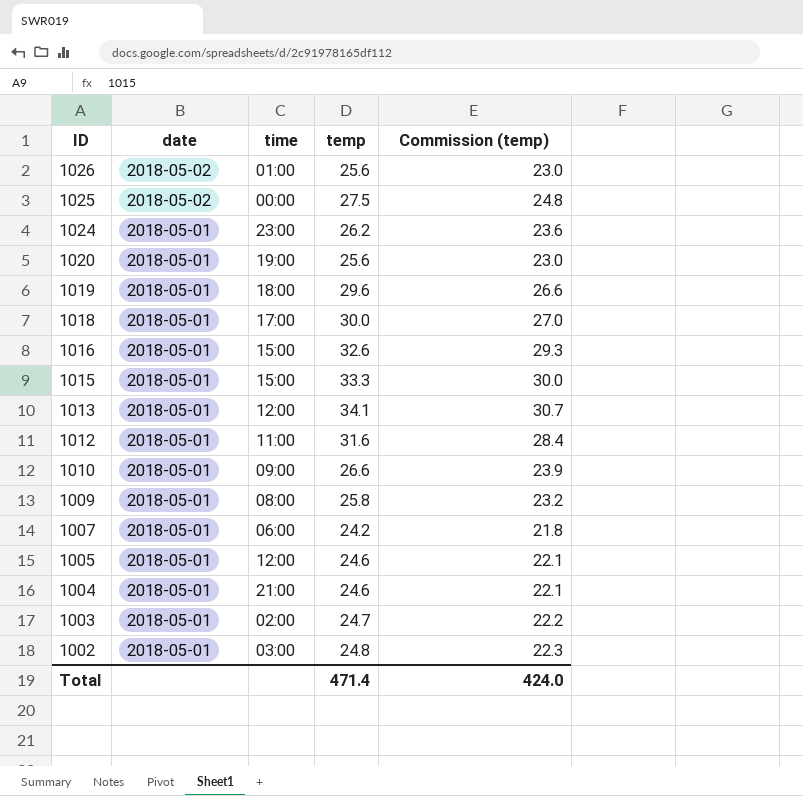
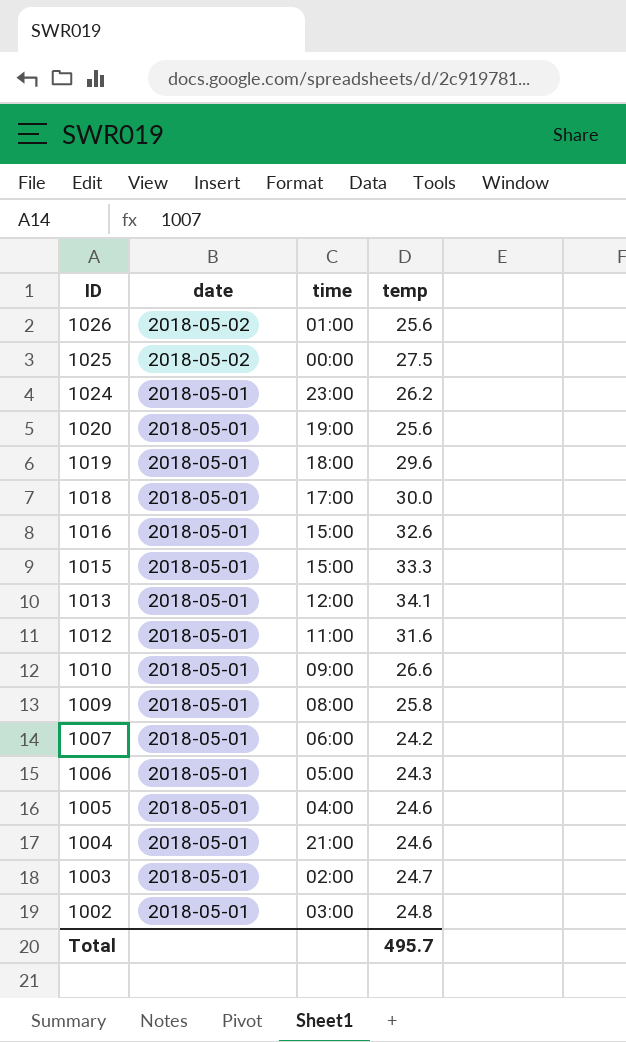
column Commission (temp) | formula: [temp] * 0.9 -> none
row 1006: none -> 2018-05-01 | 05:00 | 24.3
1005 | time: 12:00 -> 04:00
Total | temp: 471.4 -> 495.7

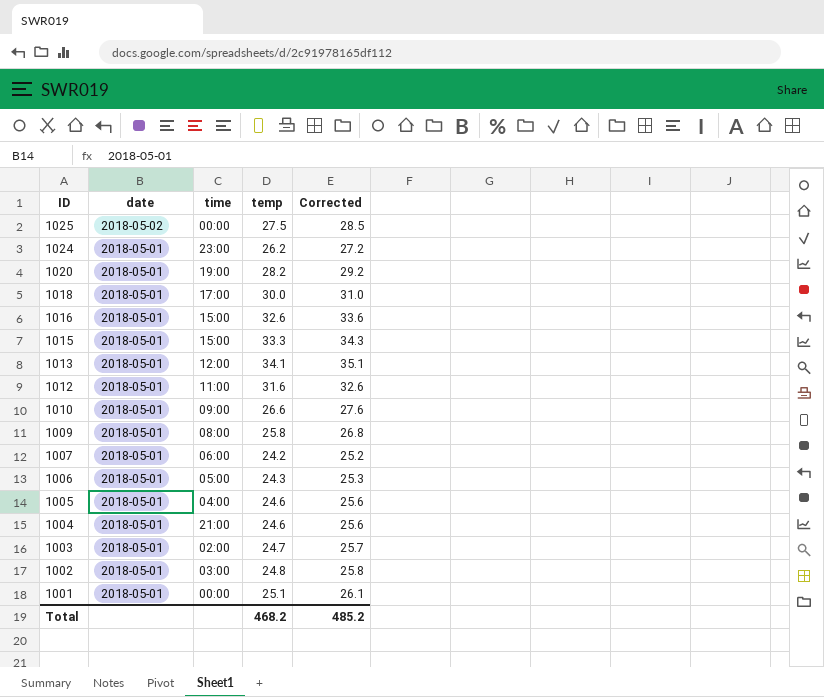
column Corrected | formula: none -> [temp] + 1
row 1026: 2018-05-02 | 01:00 | 25.6 -> none
row 1019: 2018-05-01 | 18:00 | 29.6 -> none
1020 | temp: 25.6 -> 28.2
row 1001: none -> 2018-05-01 | 00:00 | 25.1 | 26.1
Total | temp: 495.7 -> 468.2

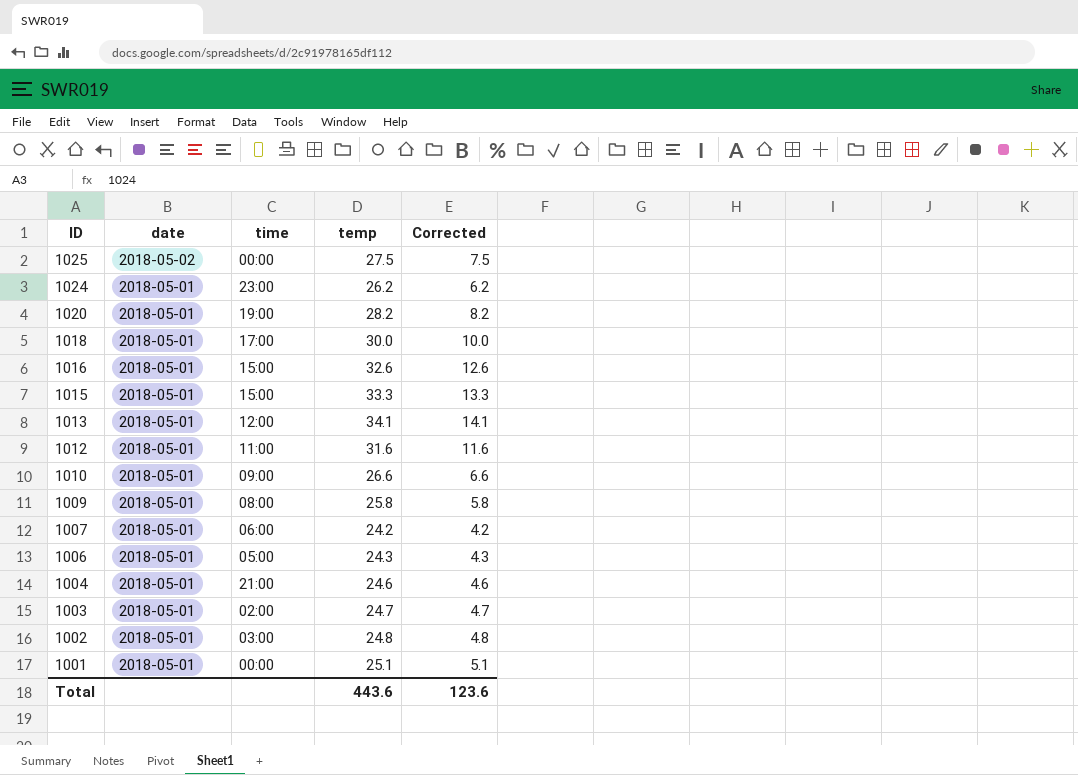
column Corrected | formula: [temp] + 1 -> [temp] - 20
row 1005: 2018-05-01 | 04:00 | 24.6 | 25.6 -> none
Total | temp: 468.2 -> 443.6
Total | Corrected: 485.2 -> 123.6

